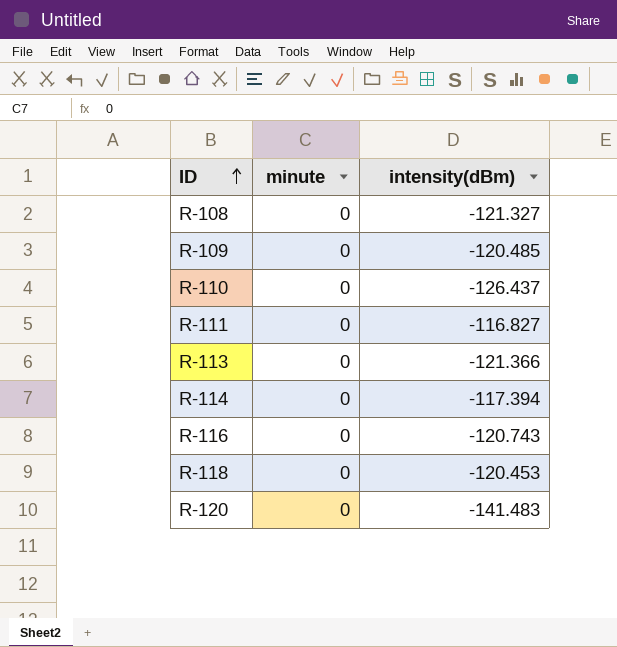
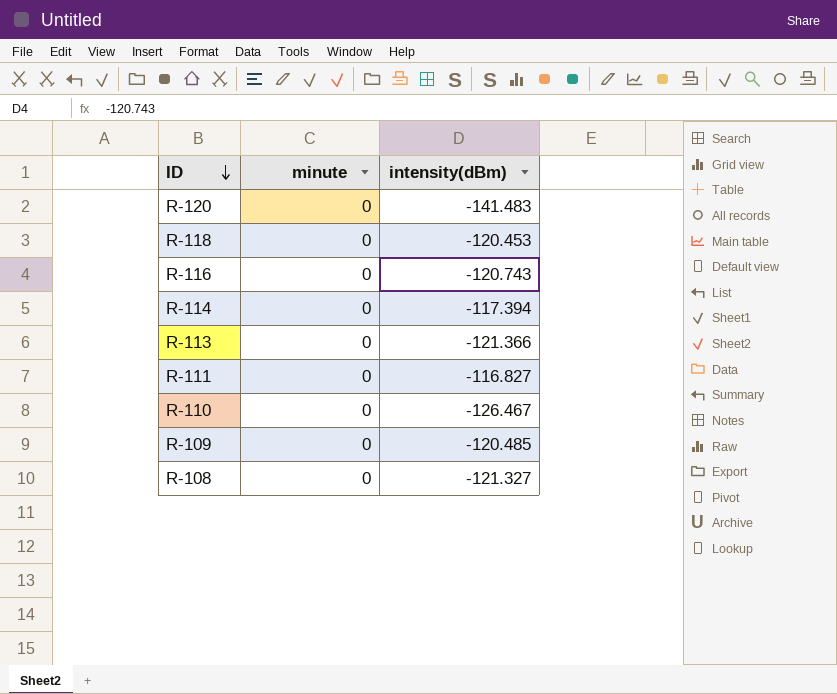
row order: ID ascending -> ID descending
R-110 | intensity(dBm): -126.437 -> -126.467

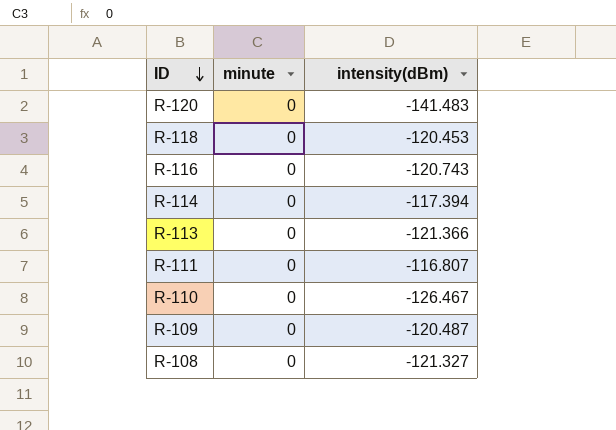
R-111 | intensity(dBm): -116.827 -> -116.807
R-109 | intensity(dBm): -120.485 -> -120.487

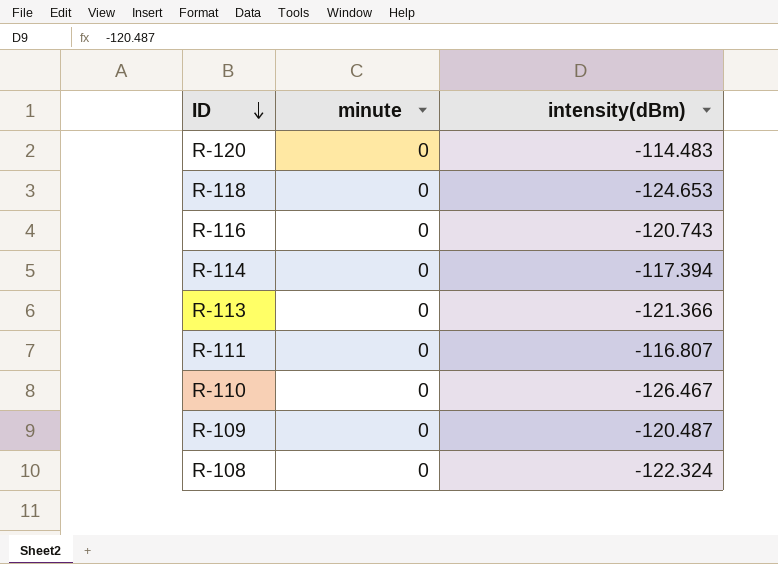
R-120 | intensity(dBm): -141.483 -> -114.483
R-118 | intensity(dBm): -120.453 -> -124.653
R-108 | intensity(dBm): -121.327 -> -122.324

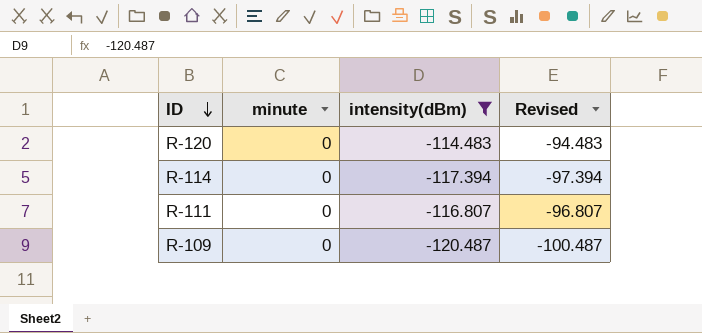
filter: none -> intensity(dBm) >= -120.487
column Revised | formula: none -> [intensity(dBm)] + 20

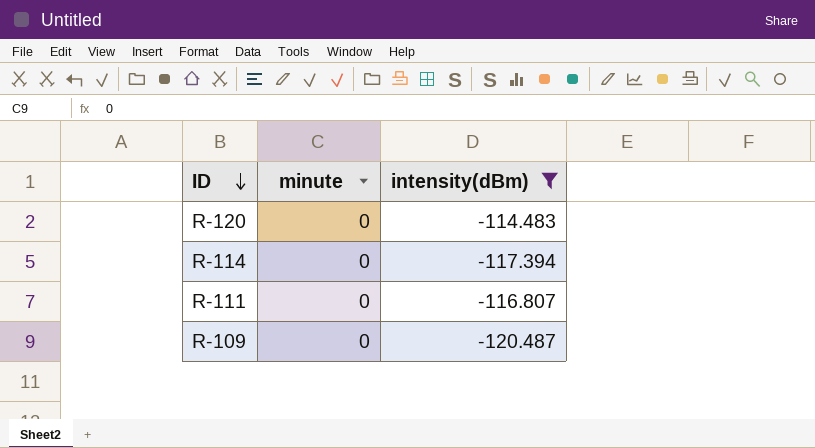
column Revised | formula: [intensity(dBm)] + 20 -> none

